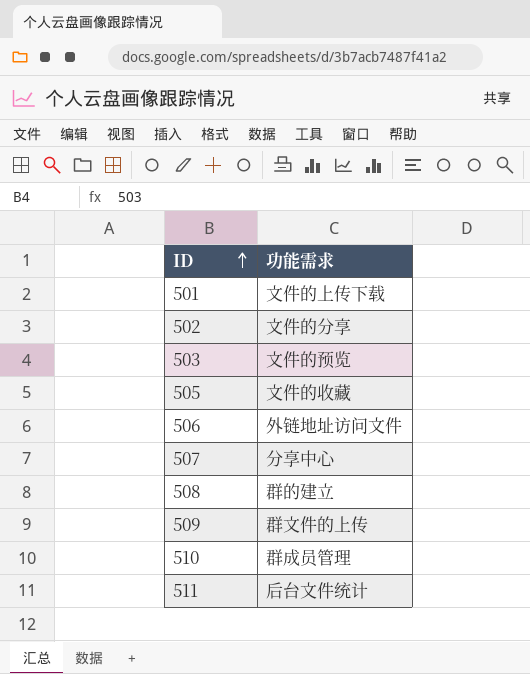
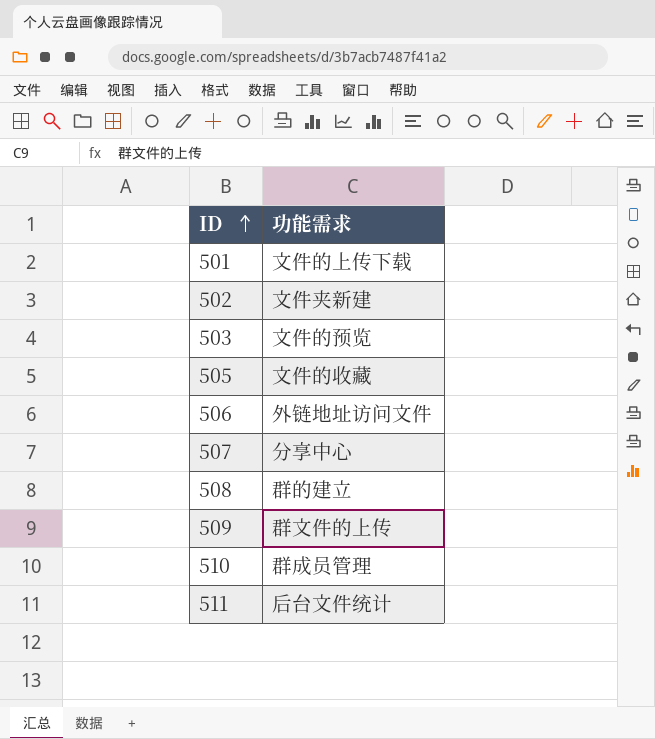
502 | 功能需求: 文件的分享 -> 文件夹新建

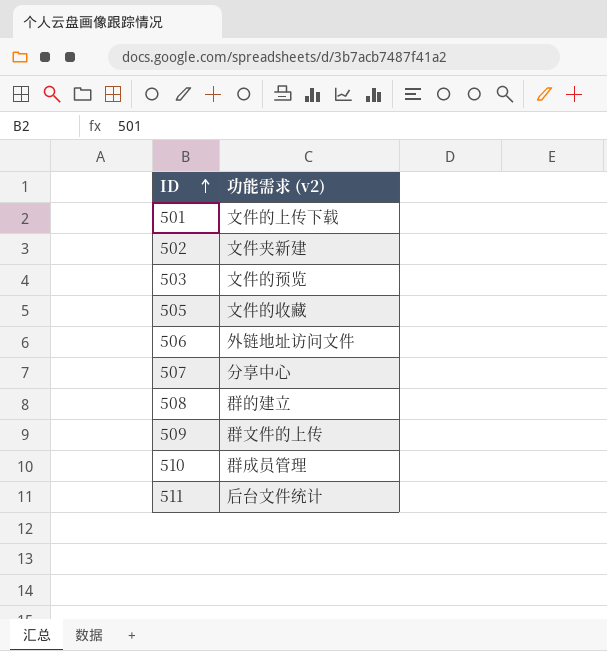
column name: 功能需求 -> 功能需求 (v2)

